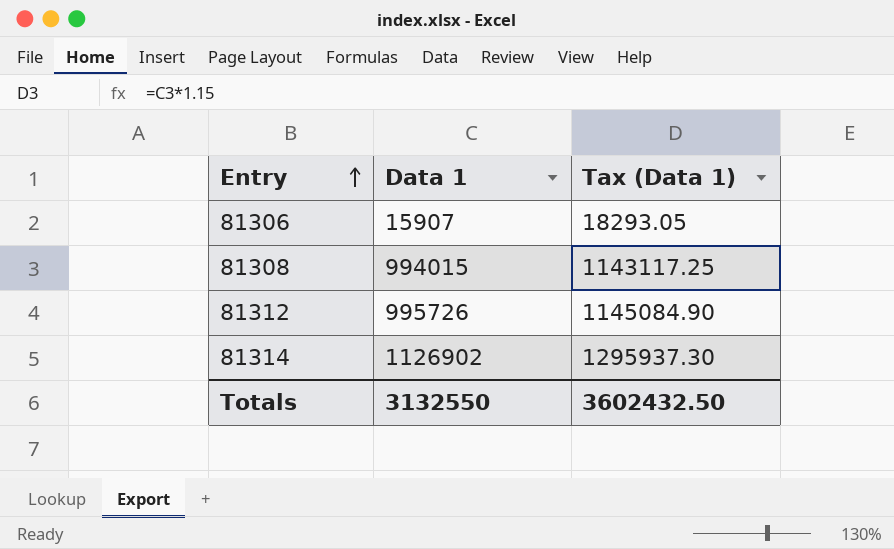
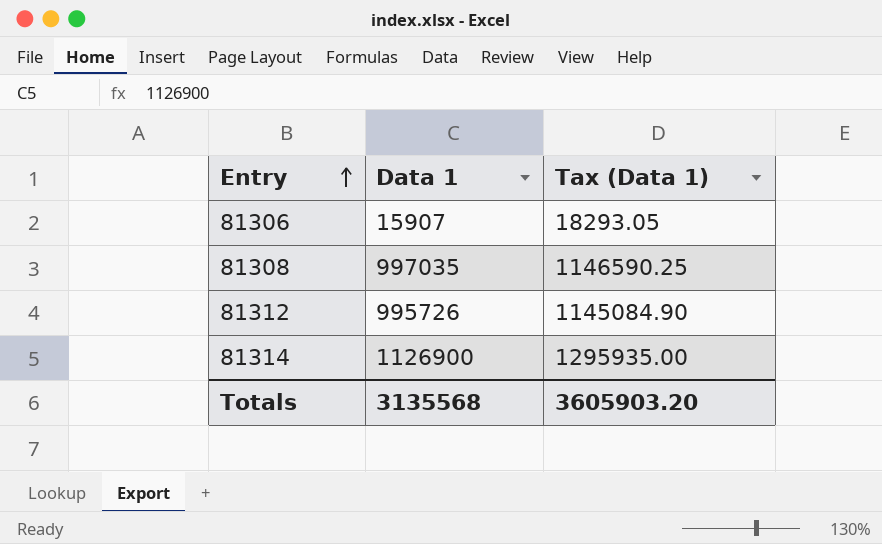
81308 | Data 1: 994015 -> 997035
81308 | Tax (Data 1): 1143117.25 -> 1146590.25
81314 | Data 1: 1126902 -> 1126900
81314 | Tax (Data 1): 1295937.30 -> 1295935.00
Totals | Data 1: 3132550 -> 3135568
Totals | Tax (Data 1): 3602432.50 -> 3605903.20

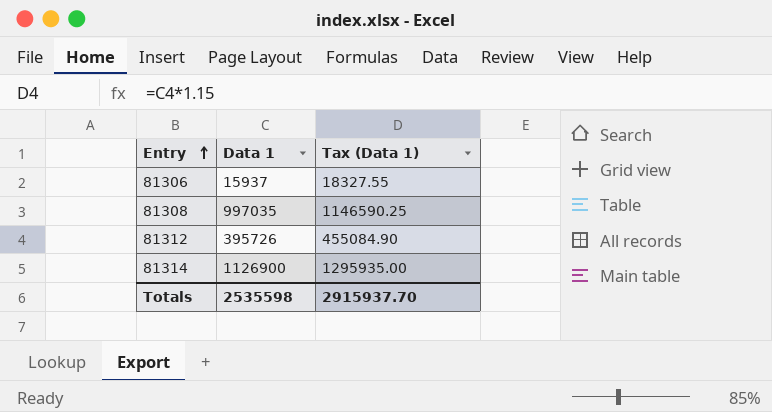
81306 | Data 1: 15907 -> 15937
81306 | Tax (Data 1): 18293.05 -> 18327.55
81312 | Data 1: 995726 -> 395726
81312 | Tax (Data 1): 1145084.90 -> 455084.90
Totals | Data 1: 3135568 -> 2535598
Totals | Tax (Data 1): 3605903.20 -> 2915937.70

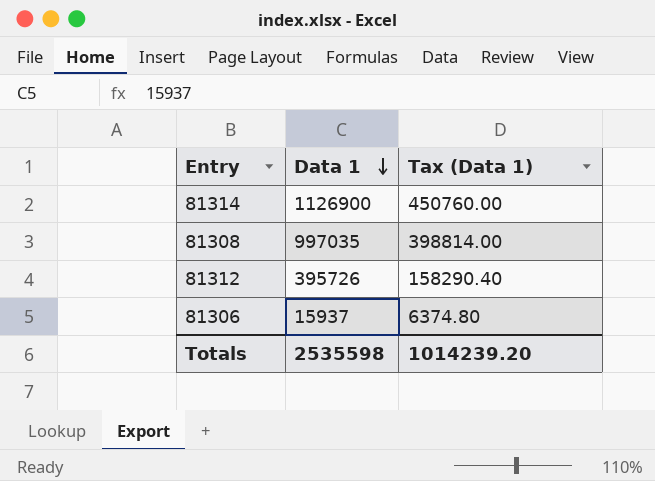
row order: Entry ascending -> Data 1 descending
column Tax (Data 1) | formula: [Data 1] * 1.15 -> [Data 1] * 0.4
Totals | Tax (Data 1): 2915937.70 -> 1014239.20

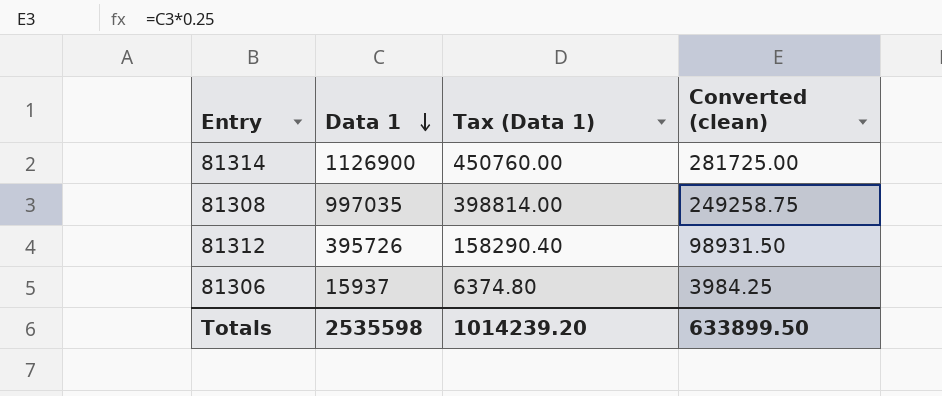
column Converted (clean) | formula: none -> [Data 1] * 0.25

